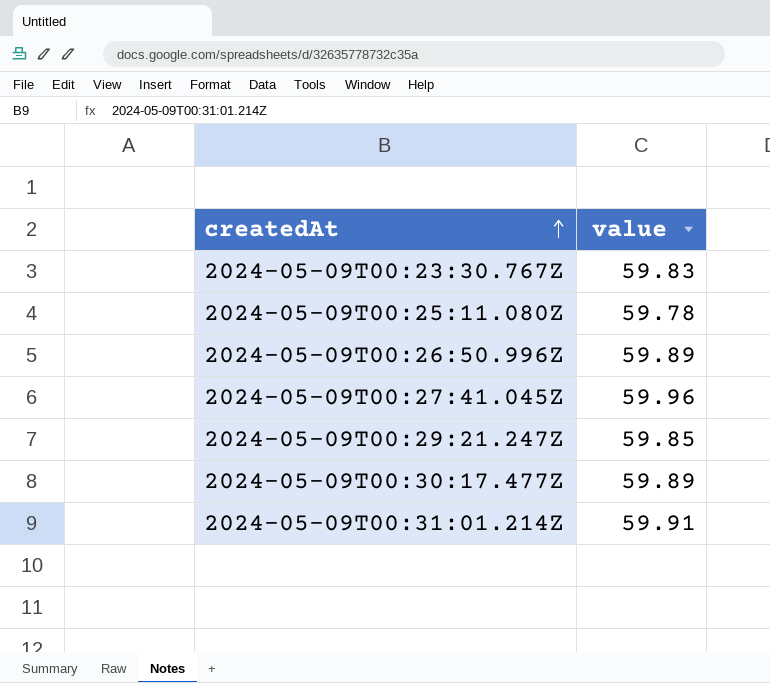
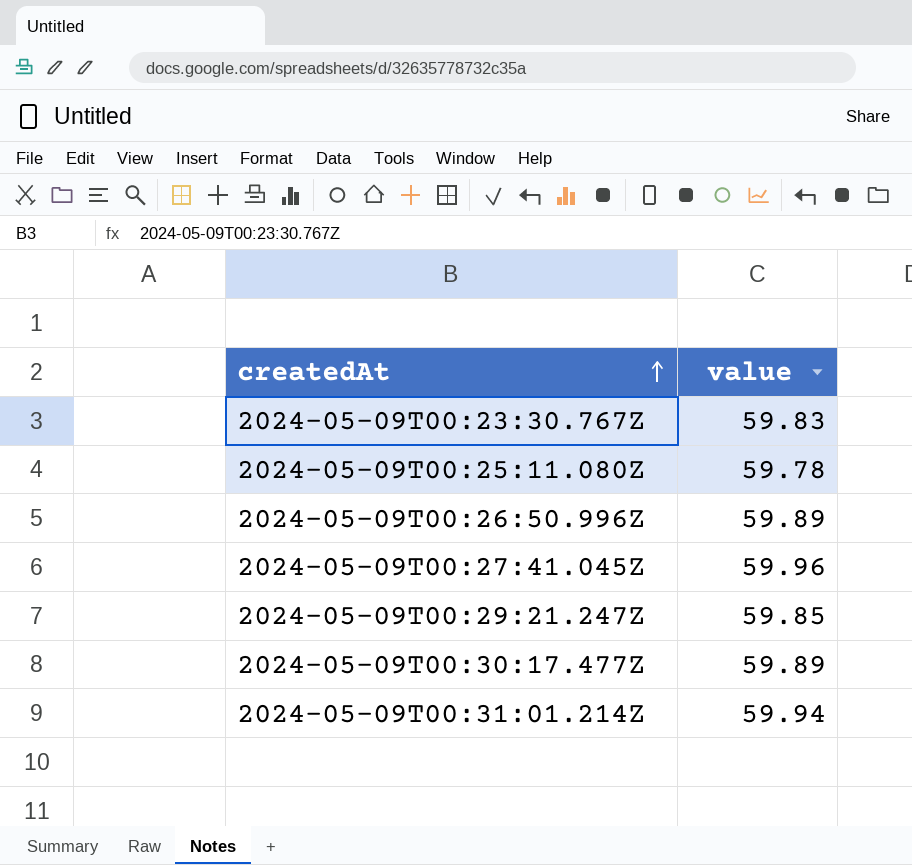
2024-05-09T00:31:01.214Z | value: 59.91 -> 59.94

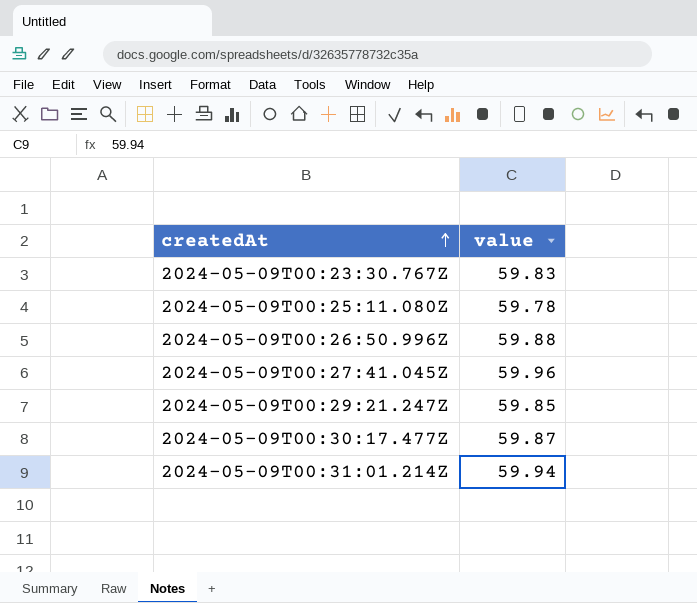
2024-05-09T00:26:50.996Z | value: 59.89 -> 59.88
2024-05-09T00:30:17.477Z | value: 59.89 -> 59.87

